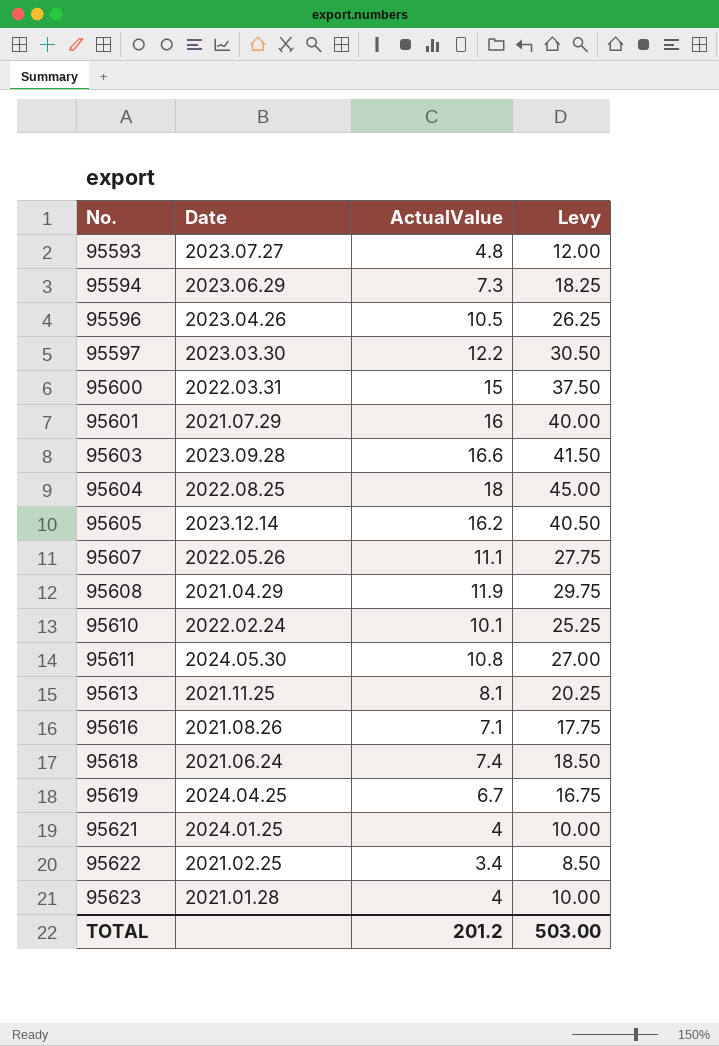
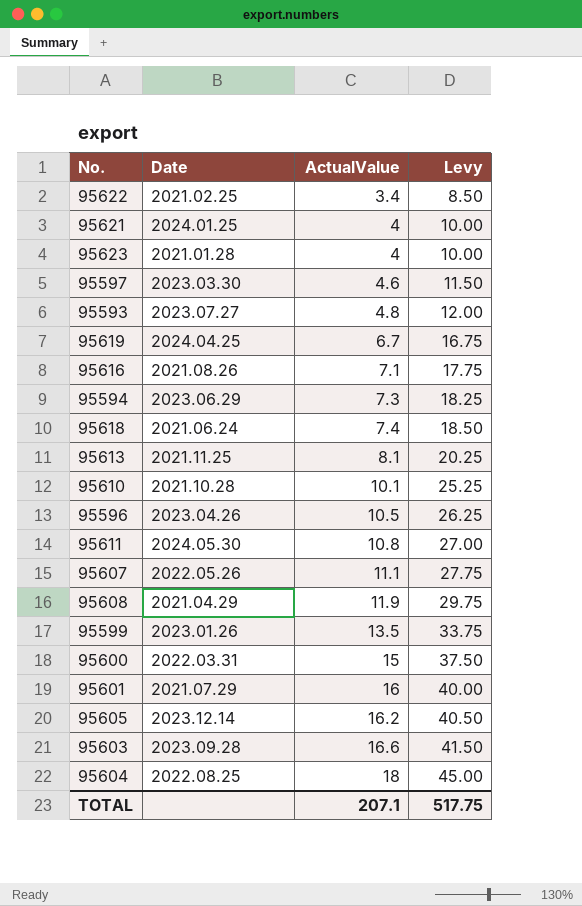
row order: No. ascending -> ActualValue ascending
95597 | ActualValue: 12.2 -> 4.6
95597 | Levy: 30.50 -> 11.50
95610 | Date: 2022.02.24 -> 2021.10.28
row 95599: none -> 2023.01.26 | 13.5 | 33.75
TOTAL | ActualValue: 201.2 -> 207.1
TOTAL | Levy: 503.00 -> 517.75

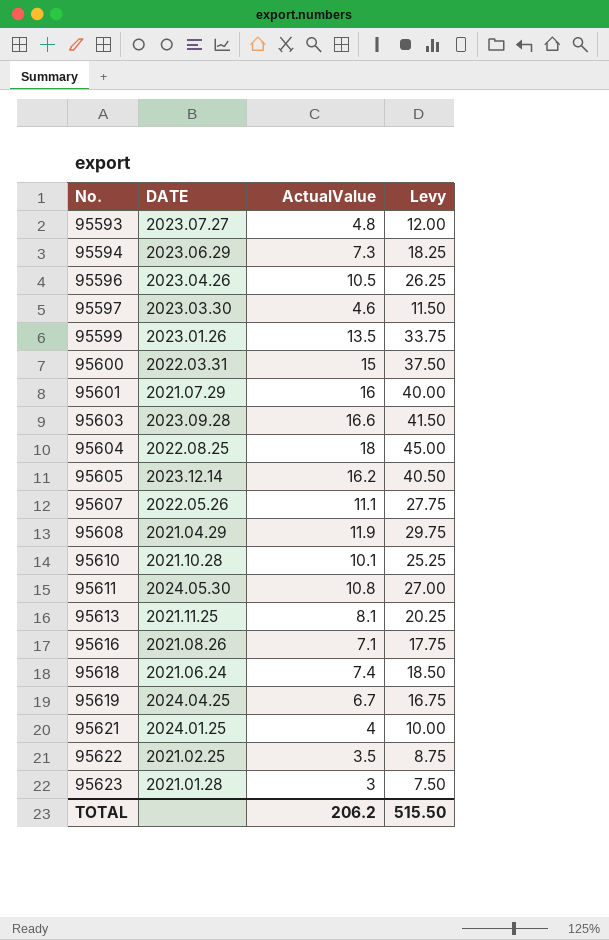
row order: ActualValue ascending -> No. ascending
column name: Date -> DATE
95622 | ActualValue: 3.4 -> 3.5
95622 | Levy: 8.50 -> 8.75
95623 | ActualValue: 4 -> 3
95623 | Levy: 10.00 -> 7.50
TOTAL | ActualValue: 207.1 -> 206.2
TOTAL | Levy: 517.75 -> 515.50

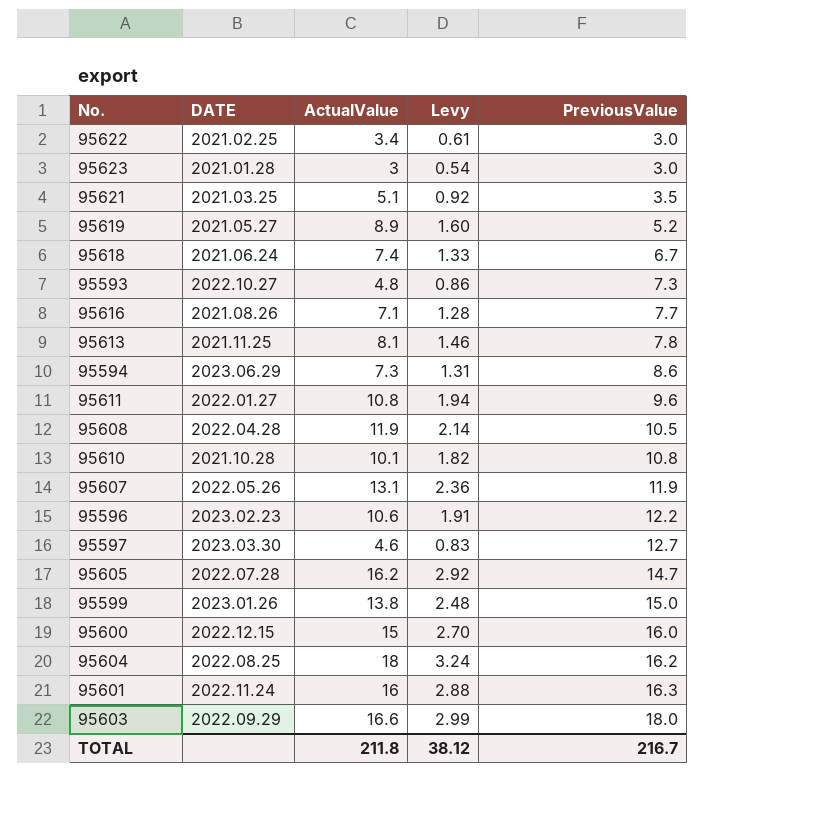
row order: No. ascending -> PreviousValue ascending
column Levy | formula: [ActualValue] * 2.5 -> [ActualValue] * 0.18
column PreviousValue | position: none -> 5
95622 | ActualValue: 3.5 -> 3.4
95621 | DATE: 2024.01.25 -> 2021.03.25
95621 | ActualValue: 4 -> 5.1
95619 | DATE: 2024.04.25 -> 2021.05.27
95619 | ActualValue: 6.7 -> 8.9
95593 | DATE: 2023.07.27 -> 2022.10.27
95611 | DATE: 2024.05.30 -> 2022.01.27
95608 | DATE: 2021.04.29 -> 2022.04.28
95607 | ActualValue: 11.1 -> 13.1
95596 | DATE: 2023.04.26 -> 2023.02.23
95596 | ActualValue: 10.5 -> 10.6
95605 | DATE: 2023.12.14 -> 2022.07.28
95599 | ActualValue: 13.5 -> 13.8
95600 | DATE: 2022.03.31 -> 2022.12.15
95601 | DATE: 2021.07.29 -> 2022.11.24
95603 | DATE: 2023.09.28 -> 2022.09.29
TOTAL | ActualValue: 206.2 -> 211.8
TOTAL | Levy: 515.50 -> 38.12

